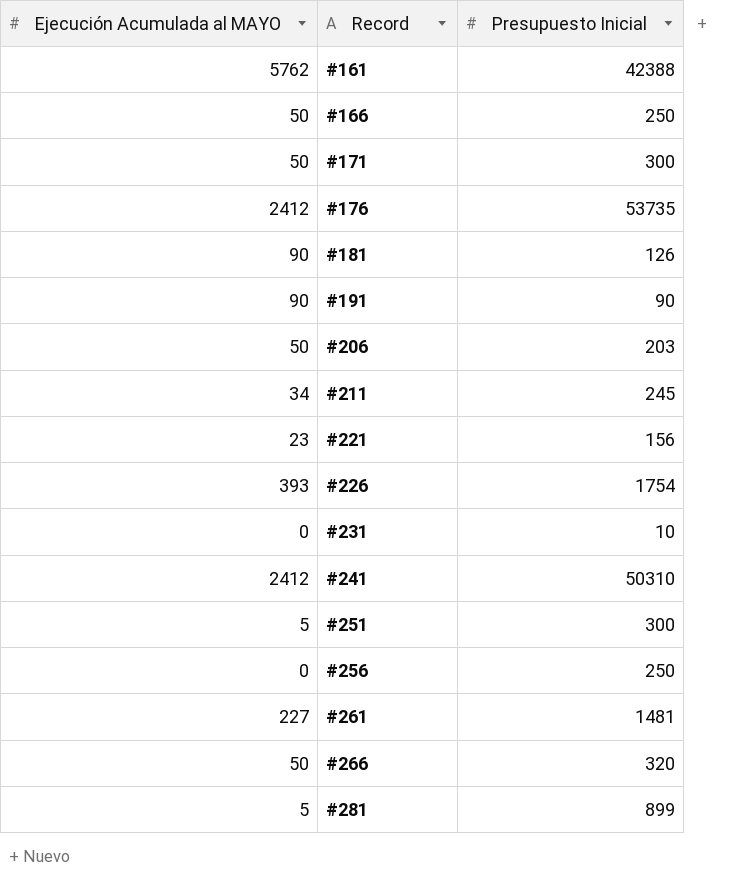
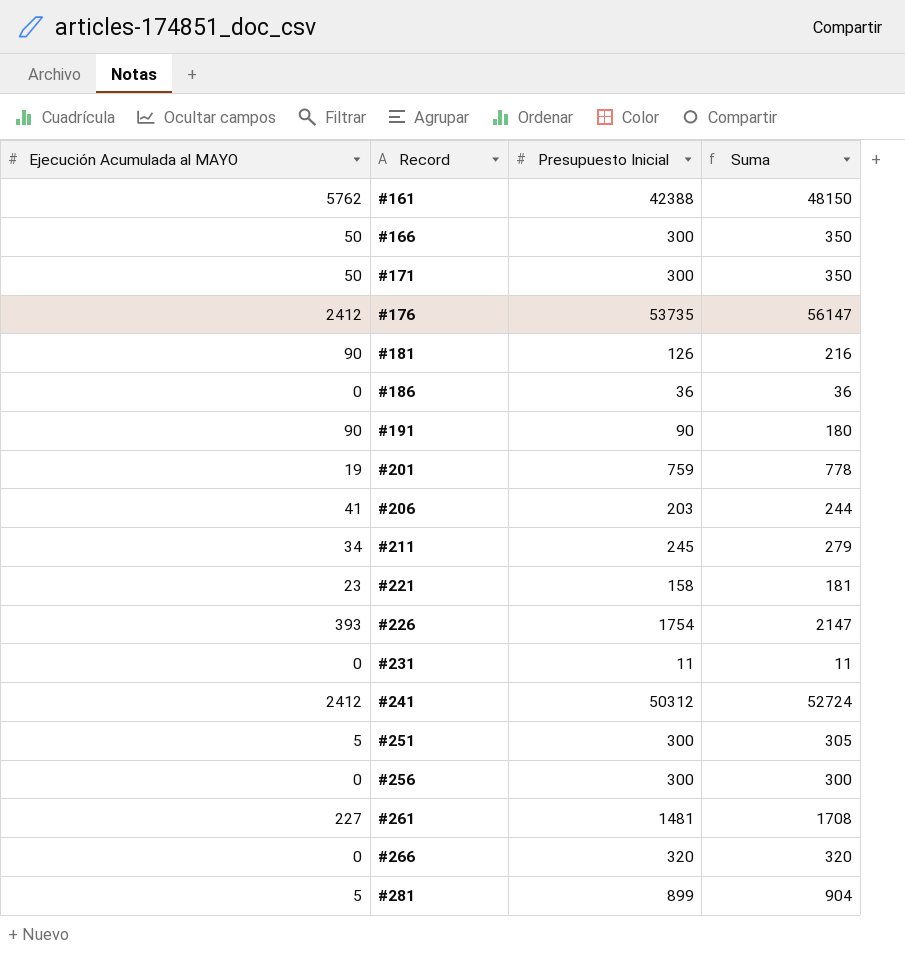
column Suma | formula: none -> [Ejecución Acumulada al MAYO] + [Presupuesto Inicial]
#166 | Presupuesto Inicial: 250 -> 300
row #186: none -> 0 | 36 | 36
row #201: none -> 19 | 759 | 778
#206 | Ejecución Acumulada al MAYO: 50 -> 41
#221 | Presupuesto Inicial: 156 -> 158
#231 | Presupuesto Inicial: 10 -> 11
#241 | Presupuesto Inicial: 50310 -> 50312
#256 | Presupuesto Inicial: 250 -> 300
#266 | Ejecución Acumulada al MAYO: 50 -> 0

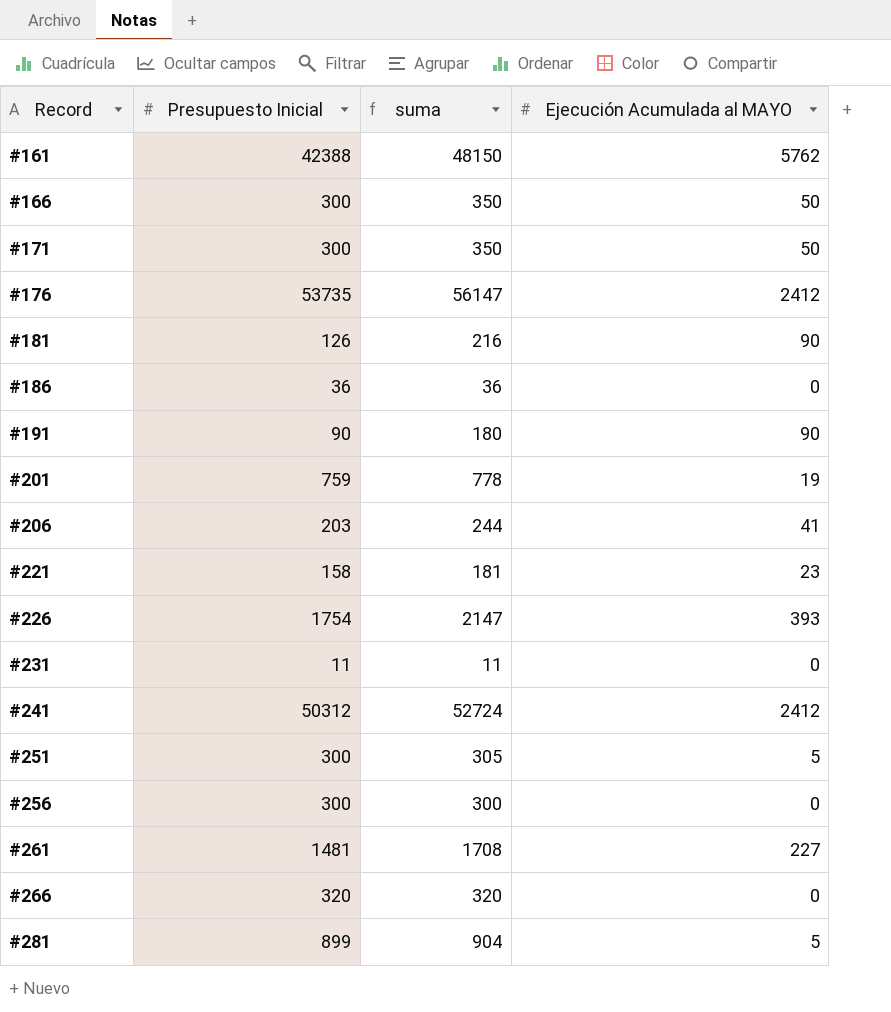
column name: Suma -> suma
column Ejecución Acumulada al MAYO | position: 1 -> 4
row #211: 34 | 245 | 279 -> none

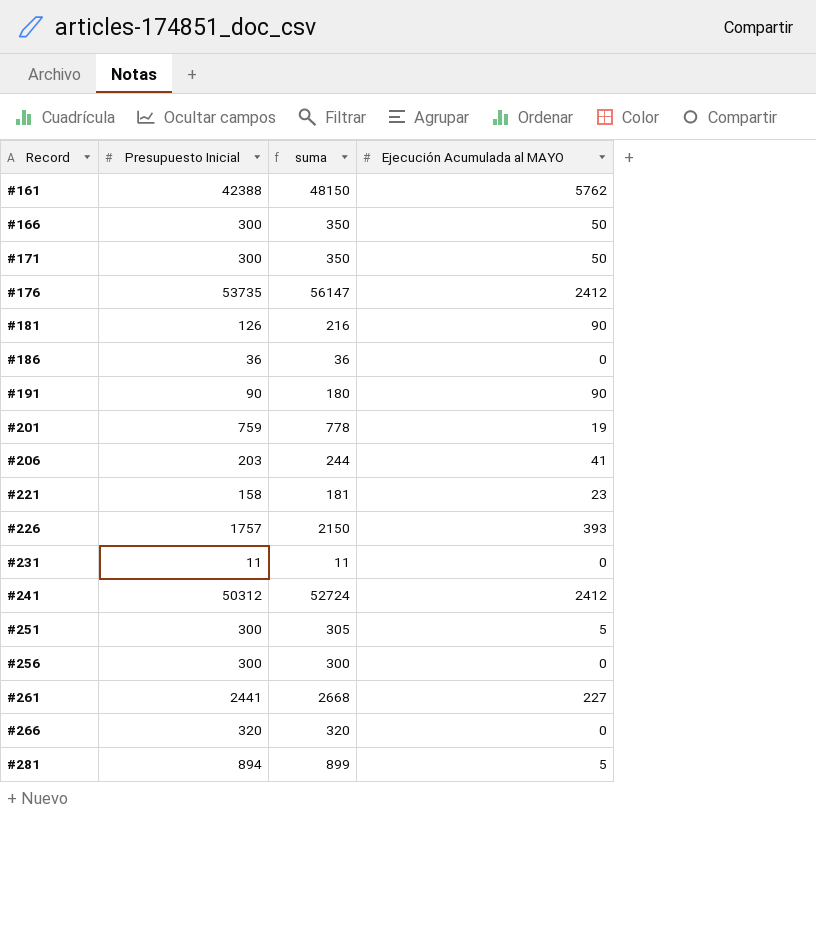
#226 | Presupuesto Inicial: 1754 -> 1757
#226 | suma: 2147 -> 2150
#261 | Presupuesto Inicial: 1481 -> 2441
#261 | suma: 1708 -> 2668
#281 | Presupuesto Inicial: 899 -> 894
#281 | suma: 904 -> 899

